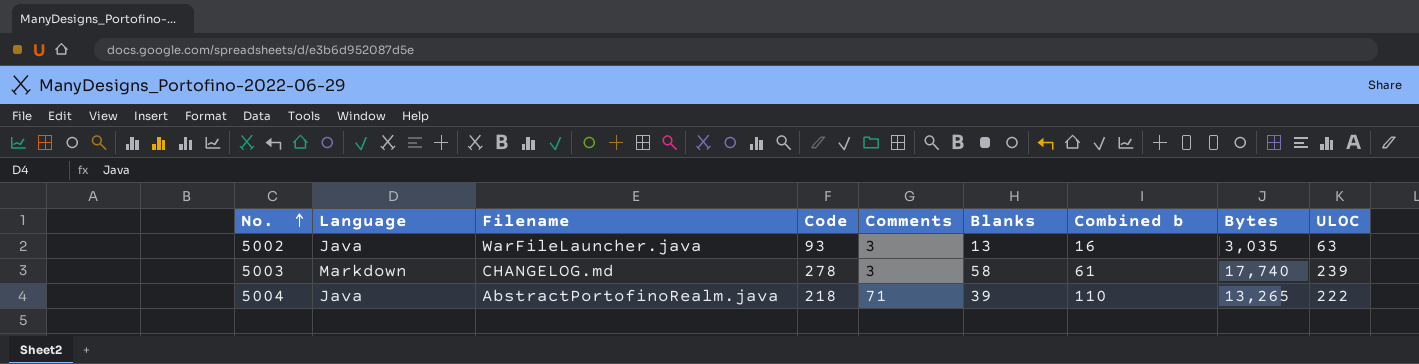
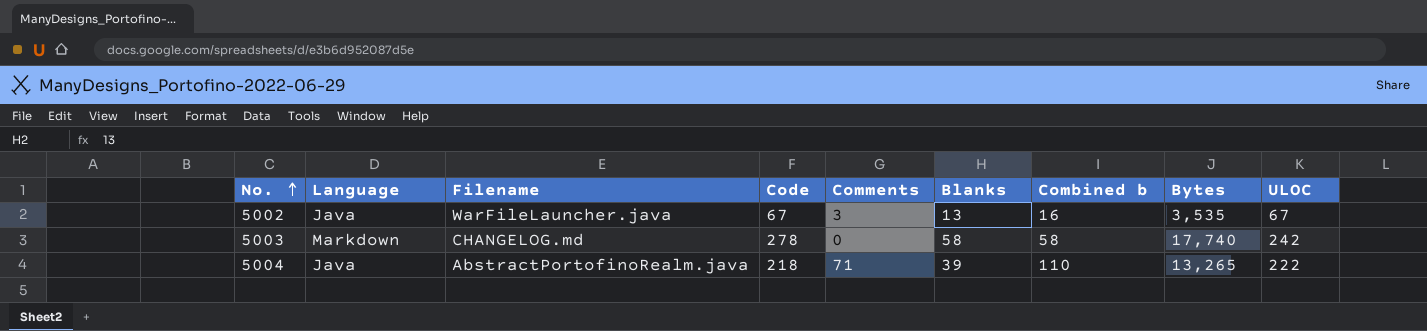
5002 | Code: 93 -> 67
5002 | Bytes: 3,035 -> 3,535
5002 | ULOC: 63 -> 67
5003 | Comments: 3 -> 0
5003 | Combined b: 61 -> 58
5003 | ULOC: 239 -> 242

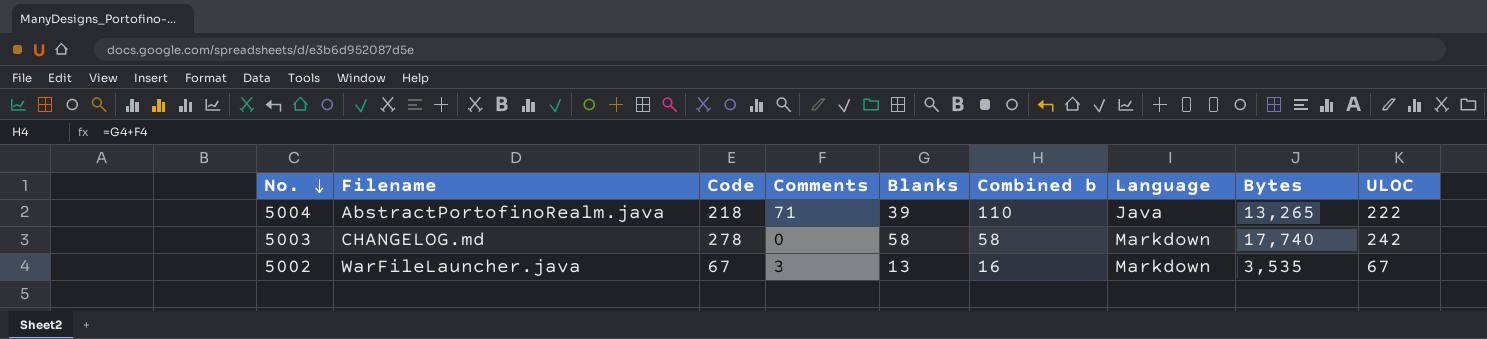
row order: No. ascending -> No. descending
column Language | position: 2 -> 7
5002 | Language: Java -> Markdown

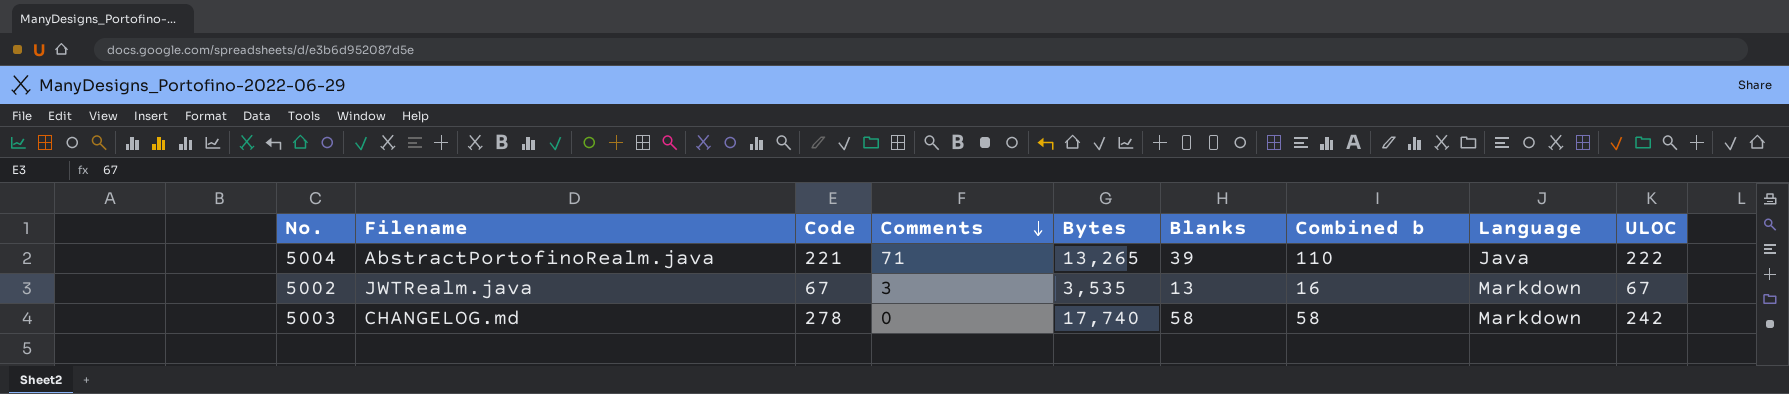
row order: No. descending -> Comments descending
column Bytes | position: 8 -> 5
5004 | Code: 218 -> 221
5002 | Filename: WarFileLauncher.java -> JWTRealm.java

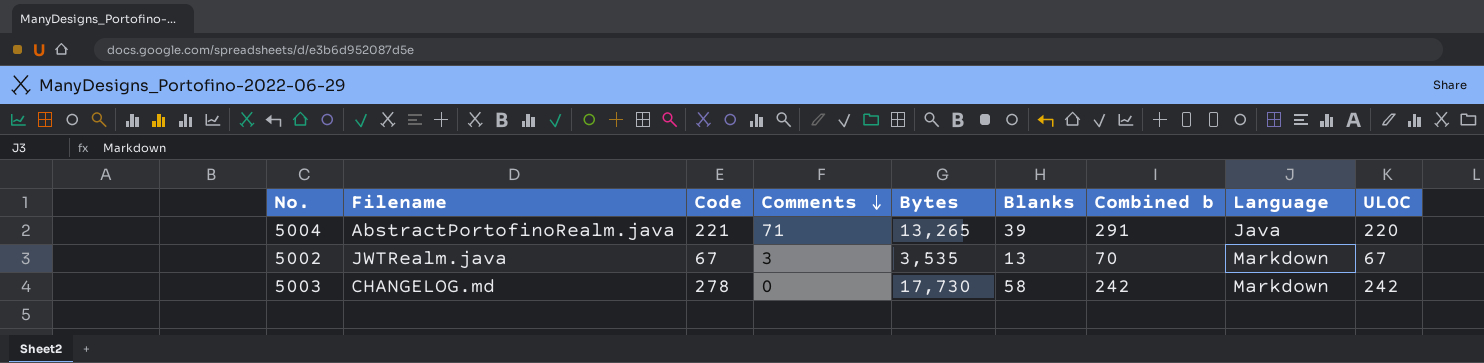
column Combined b | formula: [Comments] + [Blanks] -> [Comments] + [ULOC]
5004 | ULOC: 222 -> 220
5003 | Bytes: 17,740 -> 17,730

